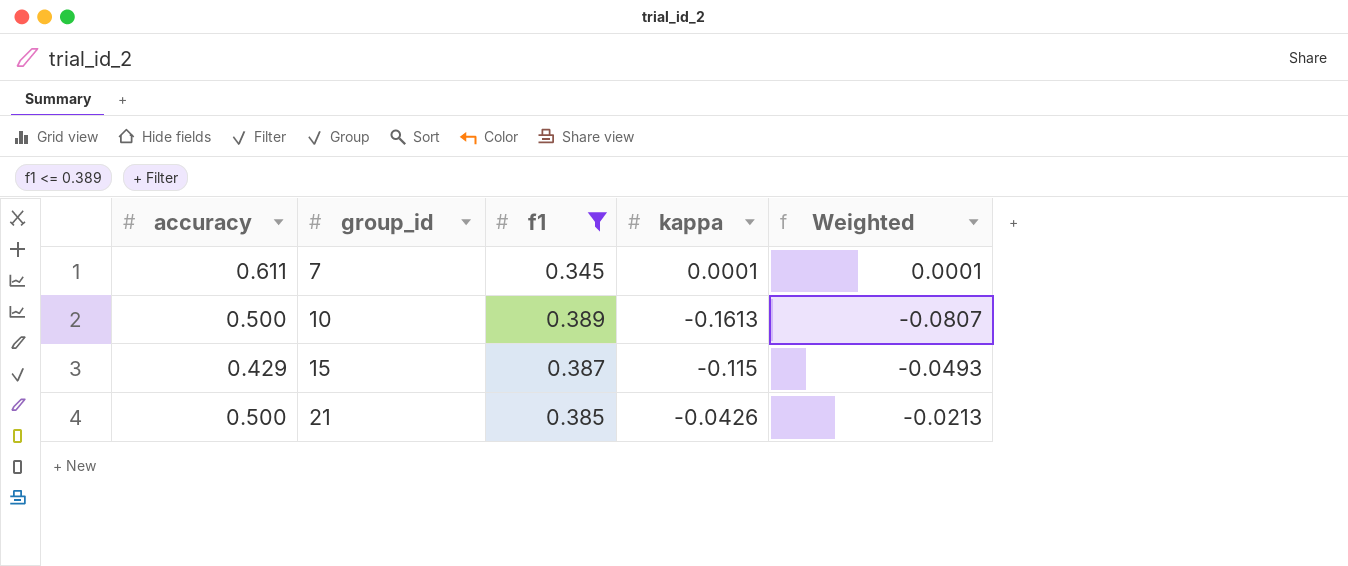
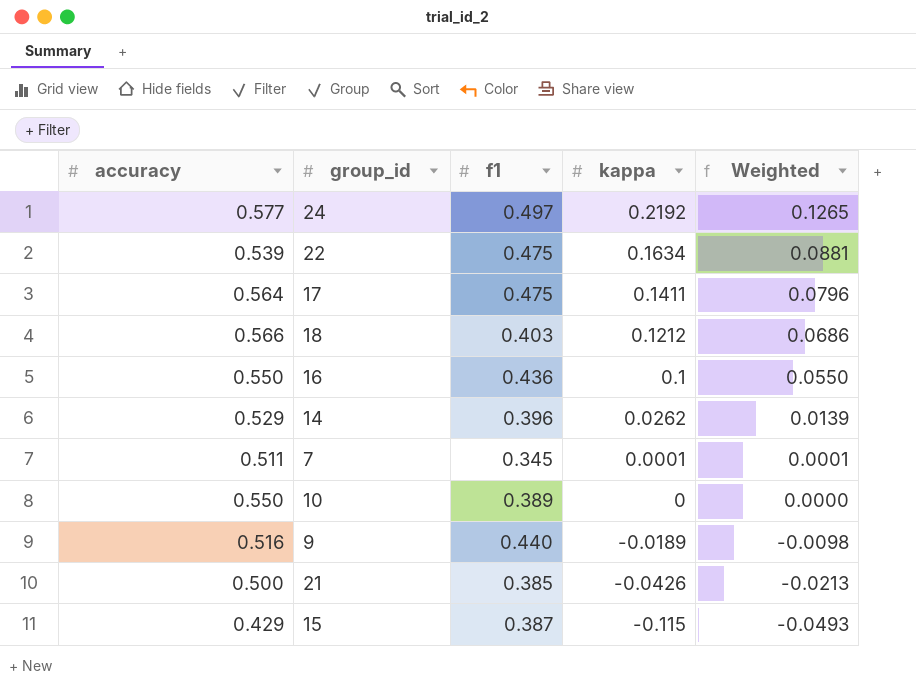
filter: f1 <= 0.389 -> none
row order: group_id ascending -> kappa descending
7 | accuracy: 0.611 -> 0.511
10 | accuracy: 0.500 -> 0.550
10 | kappa: -0.1613 -> 0
10 | Weighted: -0.0807 -> 0.0000

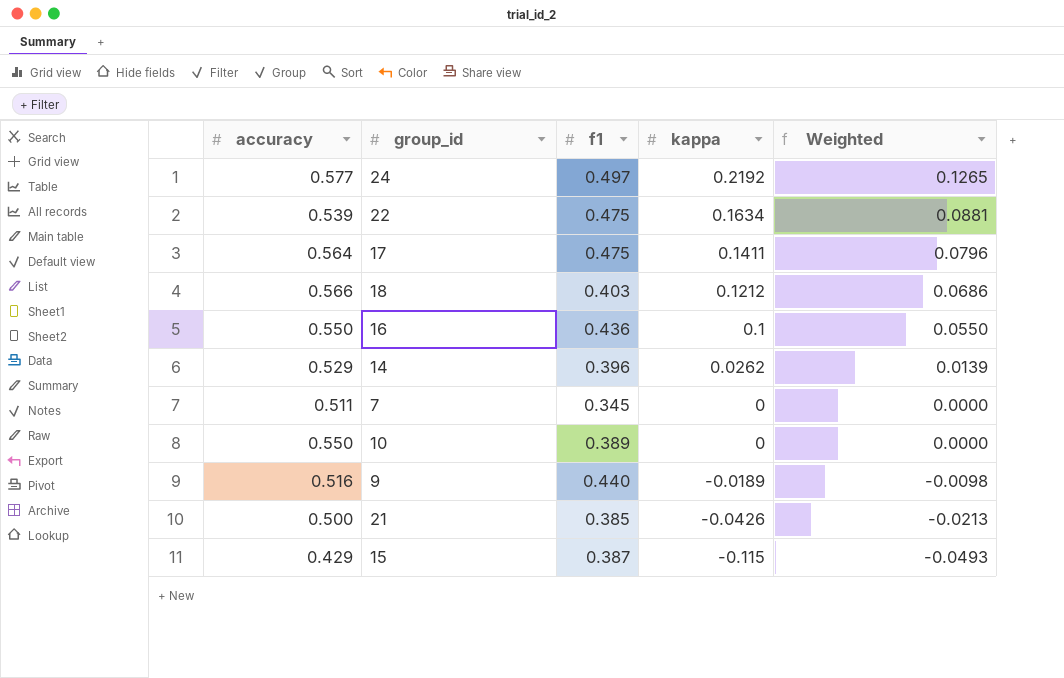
7 | kappa: 0.0001 -> 0
7 | Weighted: 0.0001 -> 0.0000

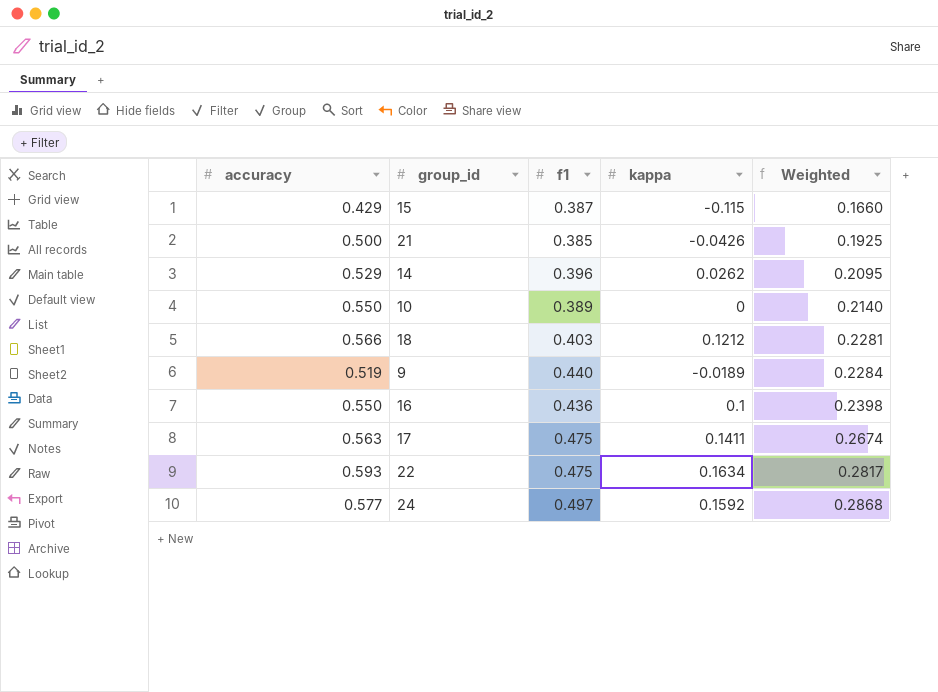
row order: kappa descending -> Weighted ascending
column Weighted | formula: [accuracy] * [kappa] -> [accuracy] * [f1]
row 7: 0.511 | 0.345 | 0 | 0.0000 -> none
9 | accuracy: 0.516 -> 0.519
17 | accuracy: 0.564 -> 0.563
22 | accuracy: 0.539 -> 0.593
24 | kappa: 0.2192 -> 0.1592

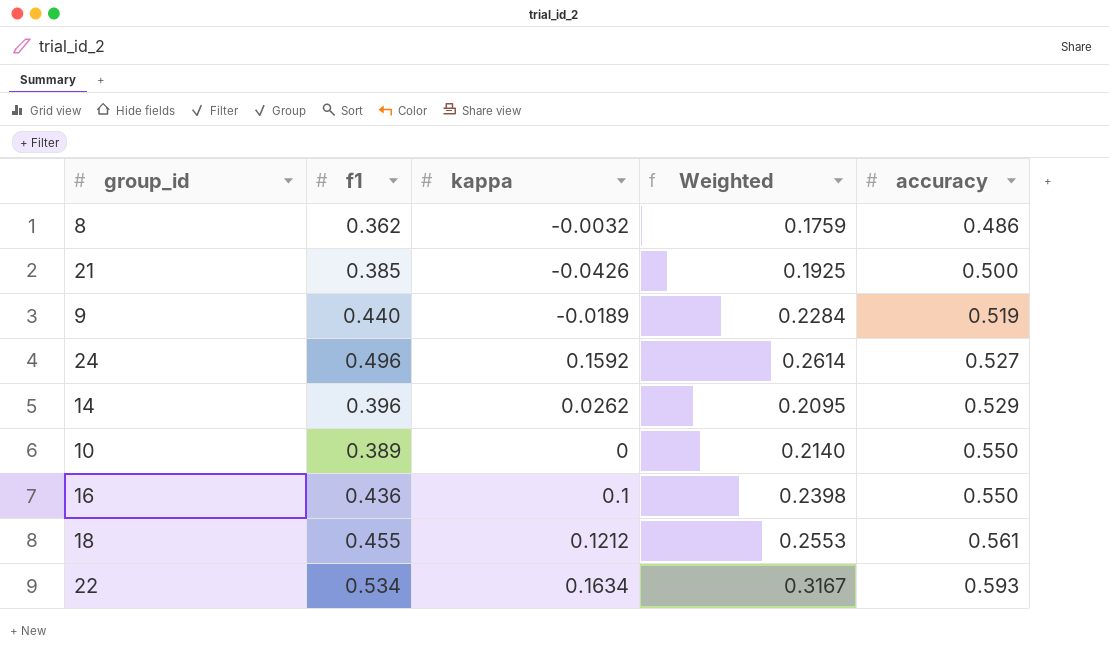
row order: Weighted ascending -> accuracy ascending
column accuracy | position: 1 -> 5
row 15: 0.429 | 0.387 | -0.115 | 0.1660 -> none
row 17: 0.563 | 0.475 | 0.1411 | 0.2674 -> none
row 8: none -> 0.362 | -0.0032 | 0.1759 | 0.486
24 | f1: 0.497 -> 0.496
24 | Weighted: 0.2868 -> 0.2614
24 | accuracy: 0.577 -> 0.527
18 | f1: 0.403 -> 0.455
18 | Weighted: 0.2281 -> 0.2553
18 | accuracy: 0.566 -> 0.561
22 | f1: 0.475 -> 0.534
22 | Weighted: 0.2817 -> 0.3167

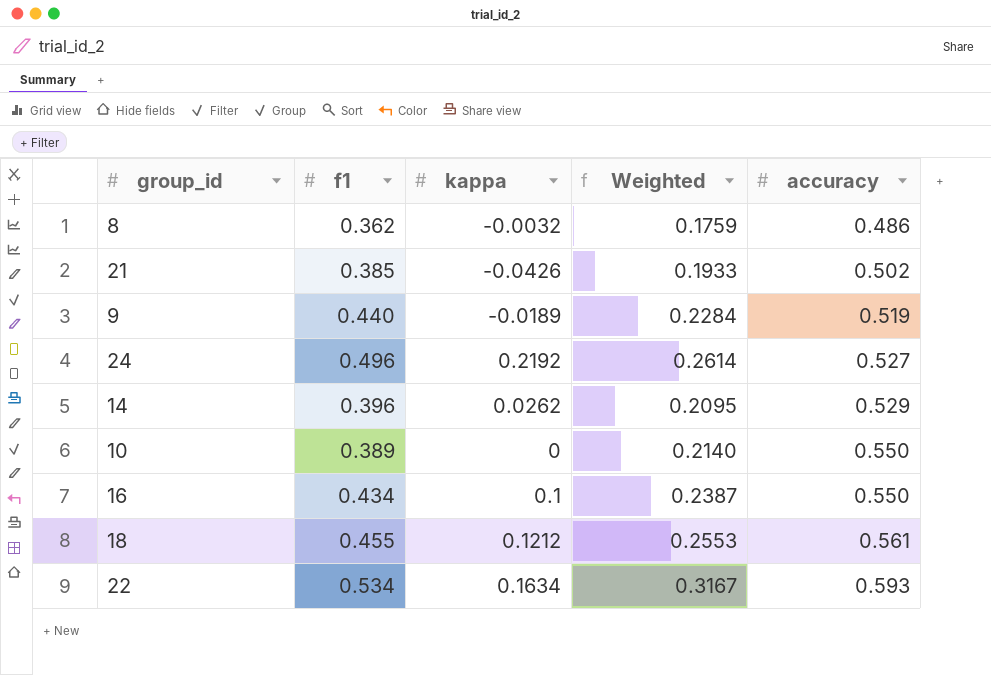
21 | Weighted: 0.1925 -> 0.1933
21 | accuracy: 0.500 -> 0.502
24 | kappa: 0.1592 -> 0.2192
16 | f1: 0.436 -> 0.434
16 | Weighted: 0.2398 -> 0.2387

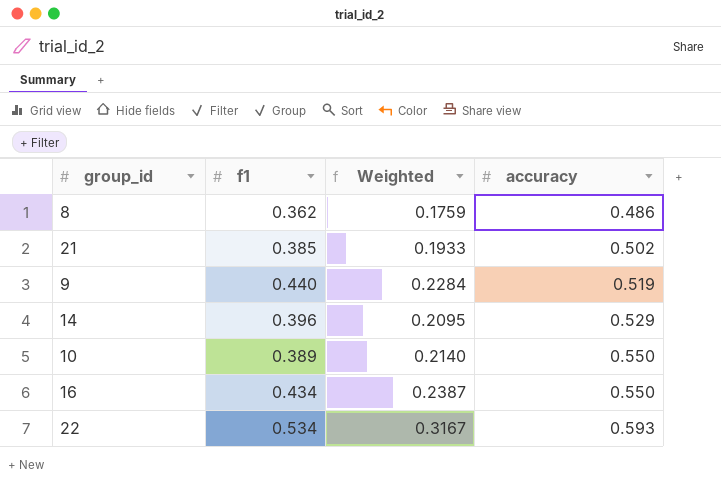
column kappa | position: 3 -> none
row 24: 0.496 | 0.2192 | 0.2614 | 0.527 -> none
row 18: 0.455 | 0.1212 | 0.2553 | 0.561 -> none

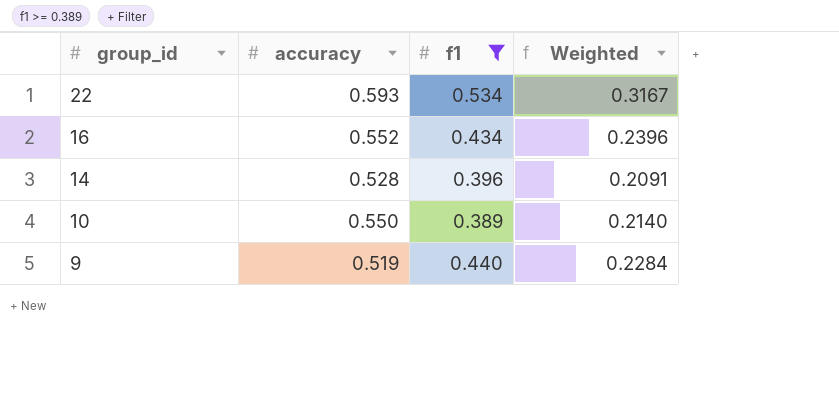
filter: none -> f1 >= 0.389
row order: accuracy ascending -> group_id descending
column accuracy | position: 4 -> 2
16 | accuracy: 0.550 -> 0.552
16 | Weighted: 0.2387 -> 0.2396
14 | accuracy: 0.529 -> 0.528
14 | Weighted: 0.2095 -> 0.2091

